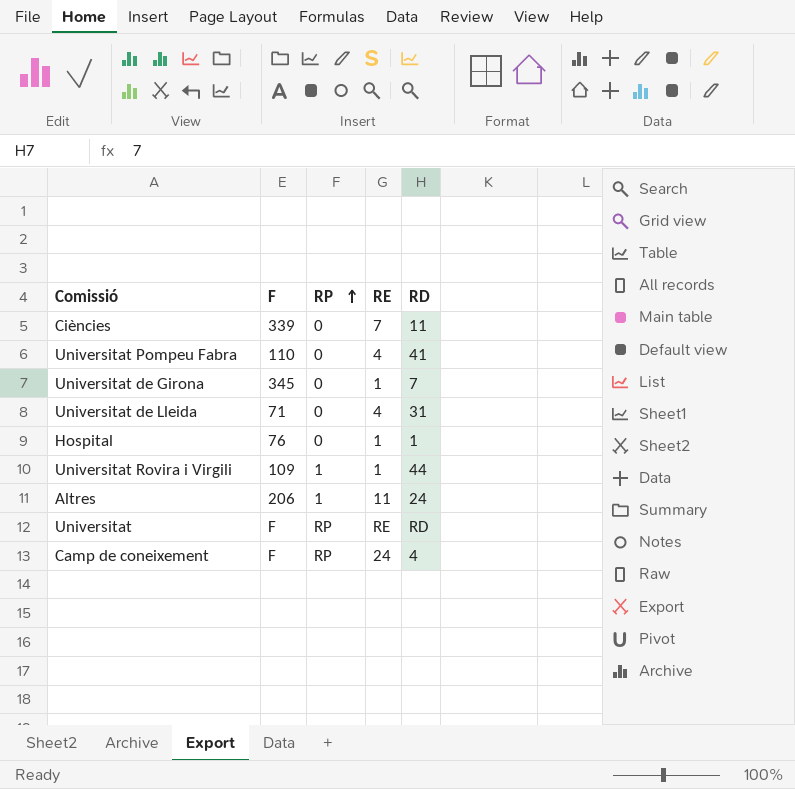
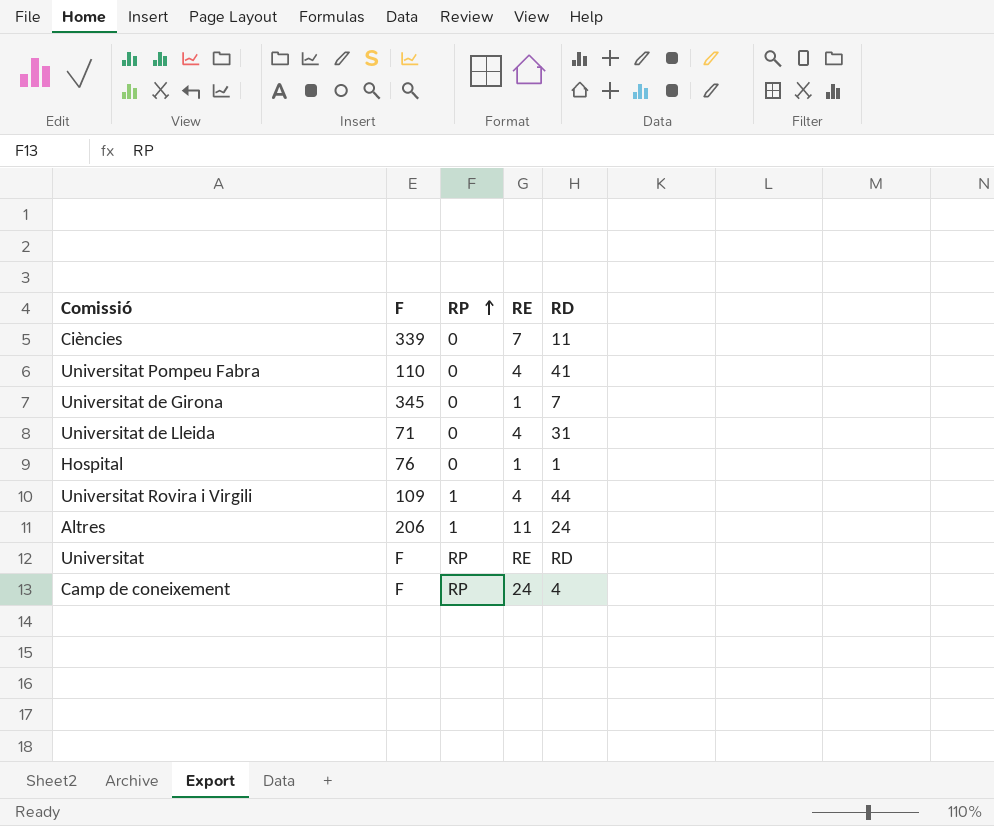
Universitat Rovira i Virgili | RE: 1 -> 4

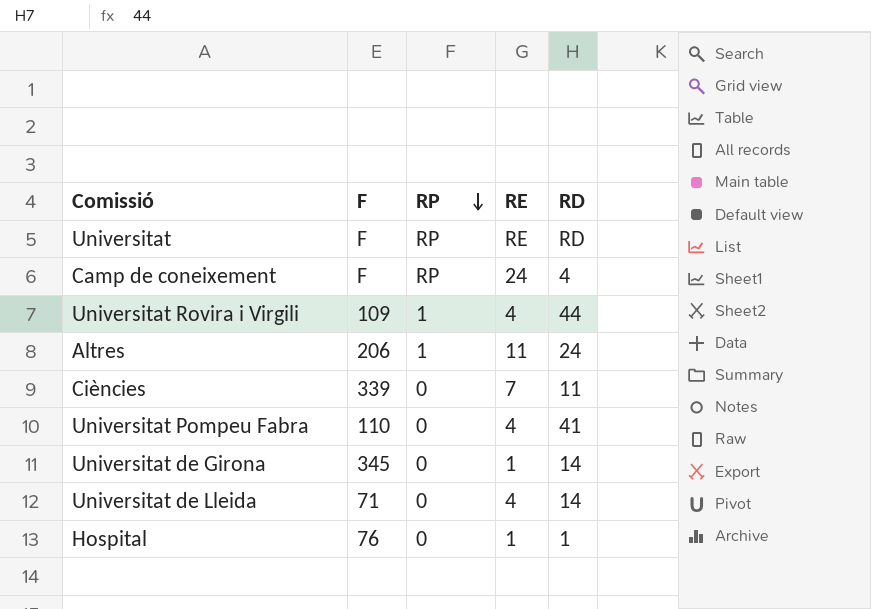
row order: RP ascending -> RP descending
Universitat de Girona | RD: 7 -> 14
Universitat de Lleida | RD: 31 -> 14

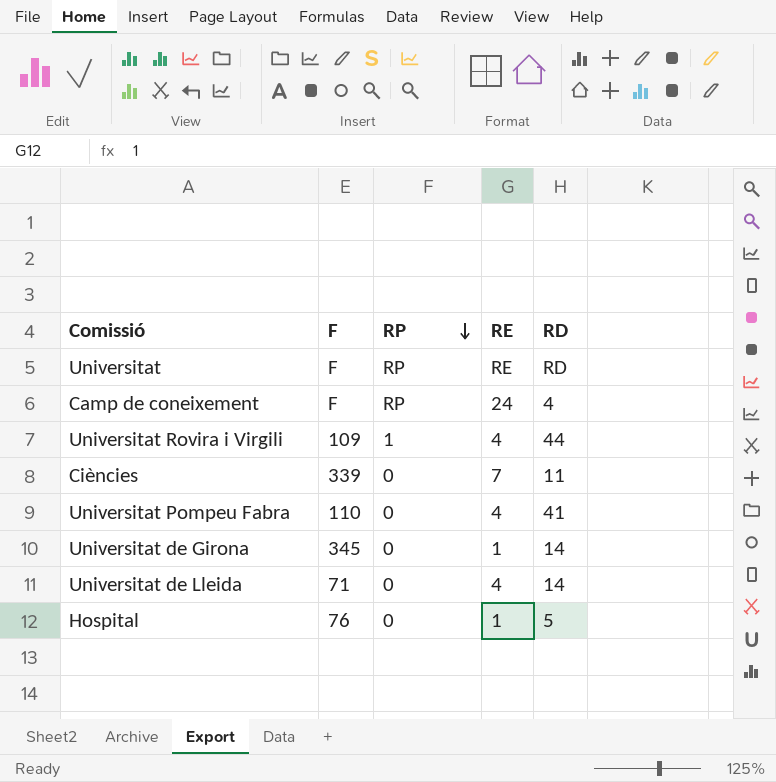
row Altres: 206 | 1 | 11 | 24 -> none
Hospital | RD: 1 -> 5

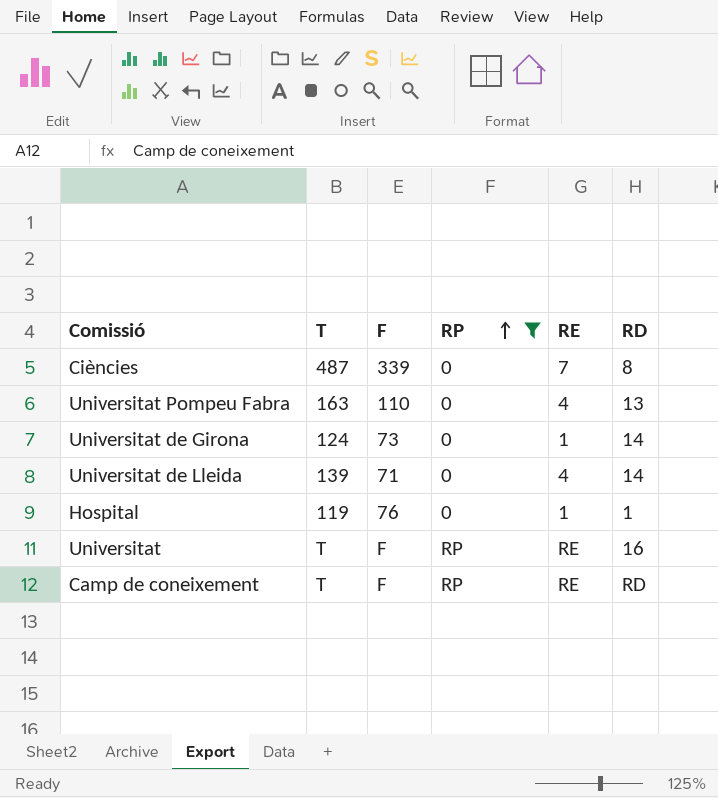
filter: none -> RP != 1
row order: RP descending -> RP ascending
column T | position: none -> 2
Ciències | RD: 11 -> 8
Universitat Pompeu Fabra | RD: 41 -> 13
Universitat de Girona | F: 345 -> 73
Hospital | RD: 5 -> 1
Universitat | RD: RD -> 16
Camp de coneixement | RE: 24 -> RE
Camp de coneixement | RD: 4 -> RD

